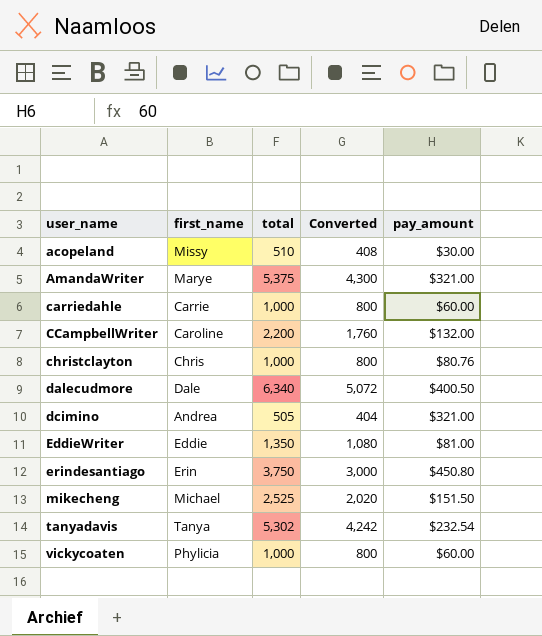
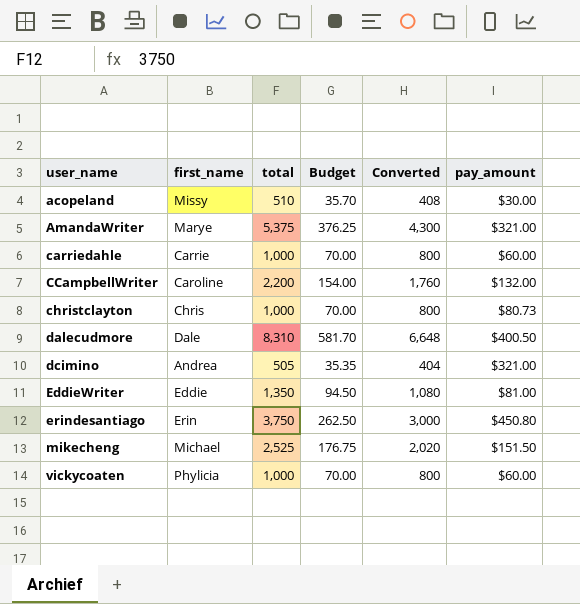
column Budget | formula: none -> [total] * 0.07
row tanyadavis: Tanya | 5,302 | 4,242 | $232.54 -> none
christclayton | pay_amount: $80.76 -> $80.73
dalecudmore | total: 6,340 -> 8,310
dalecudmore | Converted: 5,072 -> 6,648

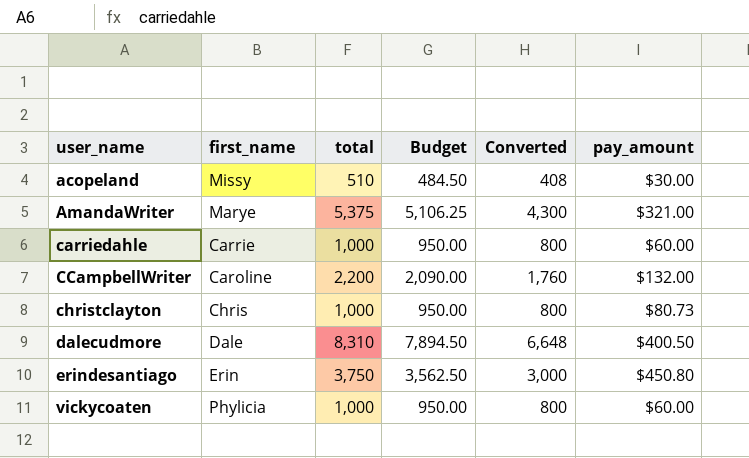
column Budget | formula: [total] * 0.07 -> [total] * 0.95
row dcimino: Andrea | 505 | 35.35 | 404 | $321.00 -> none
row EddieWriter: Eddie | 1,350 | 94.50 | 1,080 | $81.00 -> none
row mikecheng: Michael | 2,525 | 176.75 | 2,020 | $151.50 -> none

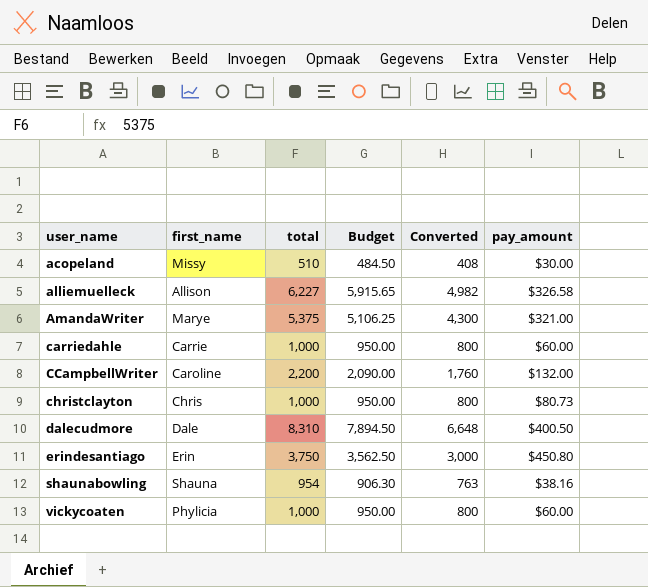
row alliemuelleck: none -> Allison | 6,227 | 5,915.65 | 4,982 | $326.58
row shaunabowling: none -> Shauna | 954 | 906.30 | 763 | $38.16

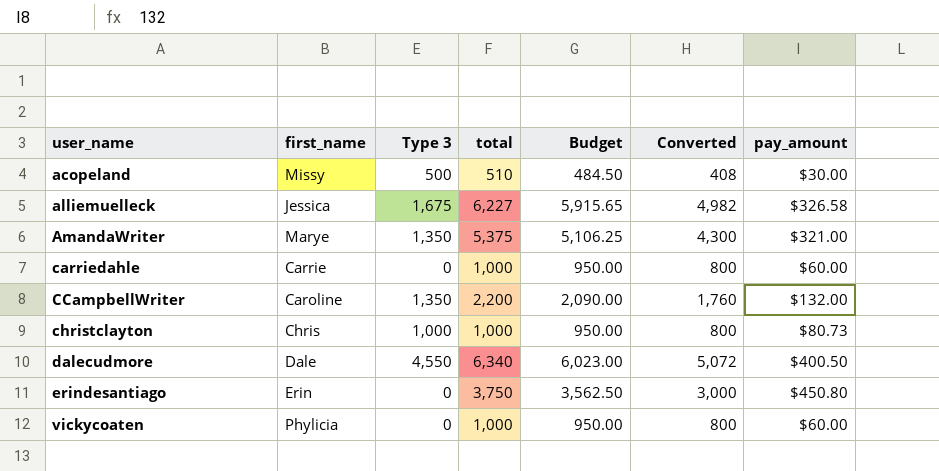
column Type 3 | position: none -> 3
row shaunabowling: Shauna | 954 | 906.30 | 763 | $38.16 -> none
alliemuelleck | first_name: Allison -> Jessica
dalecudmore | total: 8,310 -> 6,340
dalecudmore | Budget: 7,894.50 -> 6,023.00
dalecudmore | Converted: 6,648 -> 5,072

